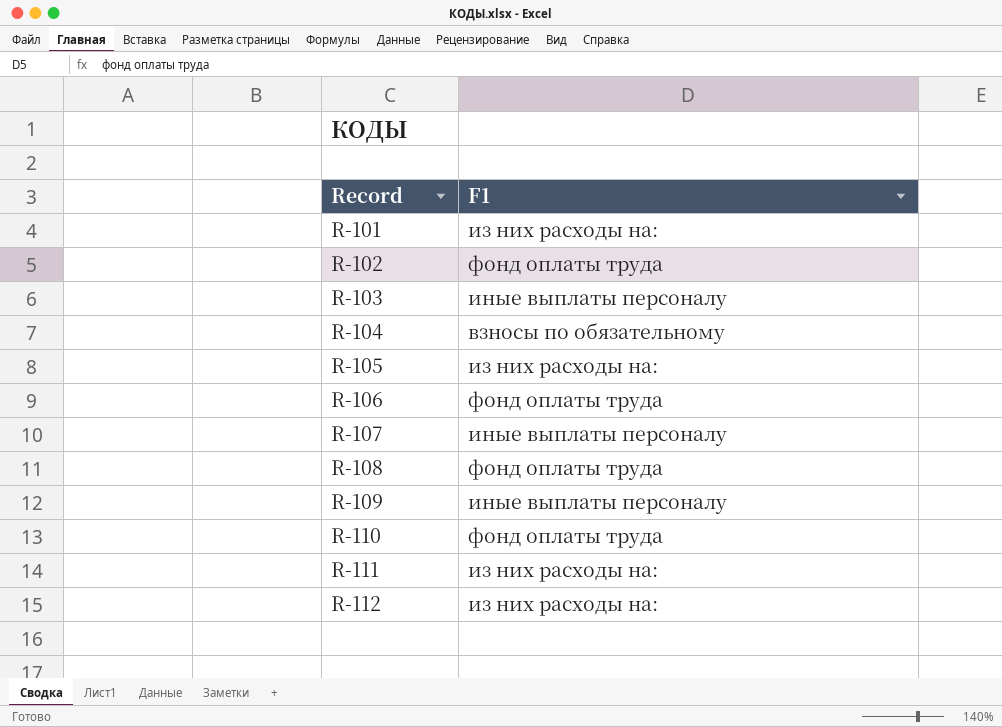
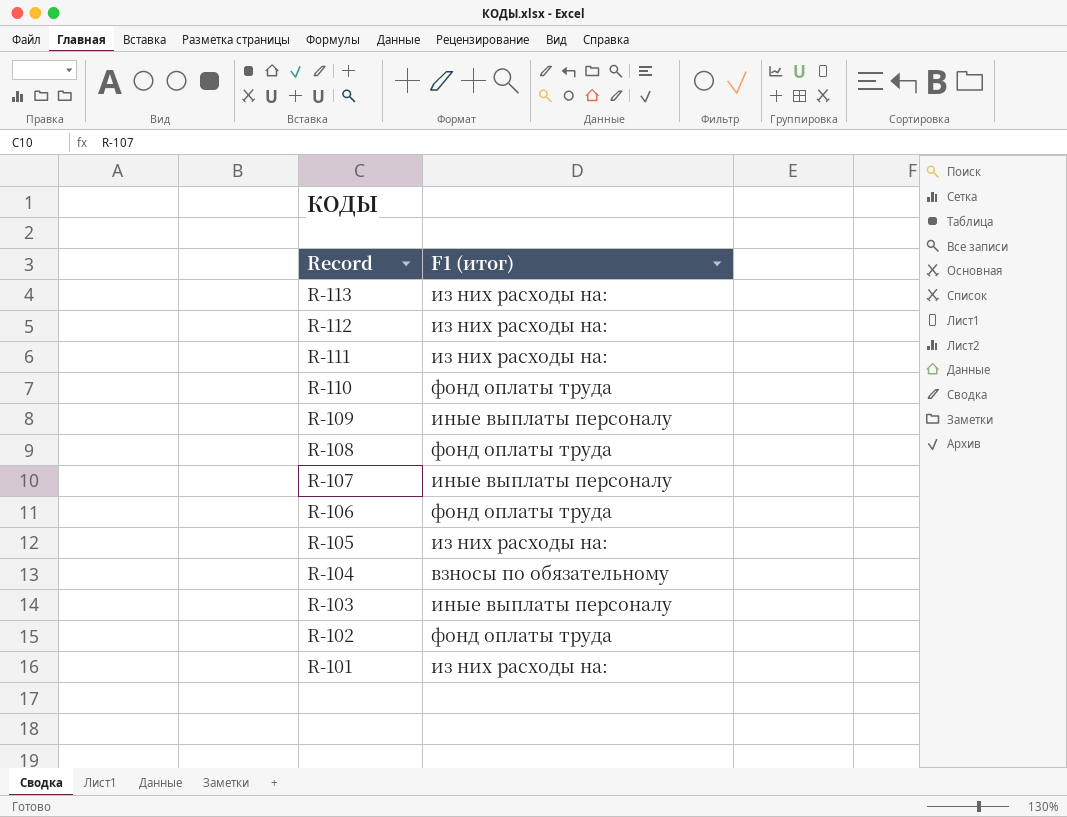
row order: Record ascending -> Record descending
column name: F1 -> F1 (итог)
row R-113: none -> из них расходы на:

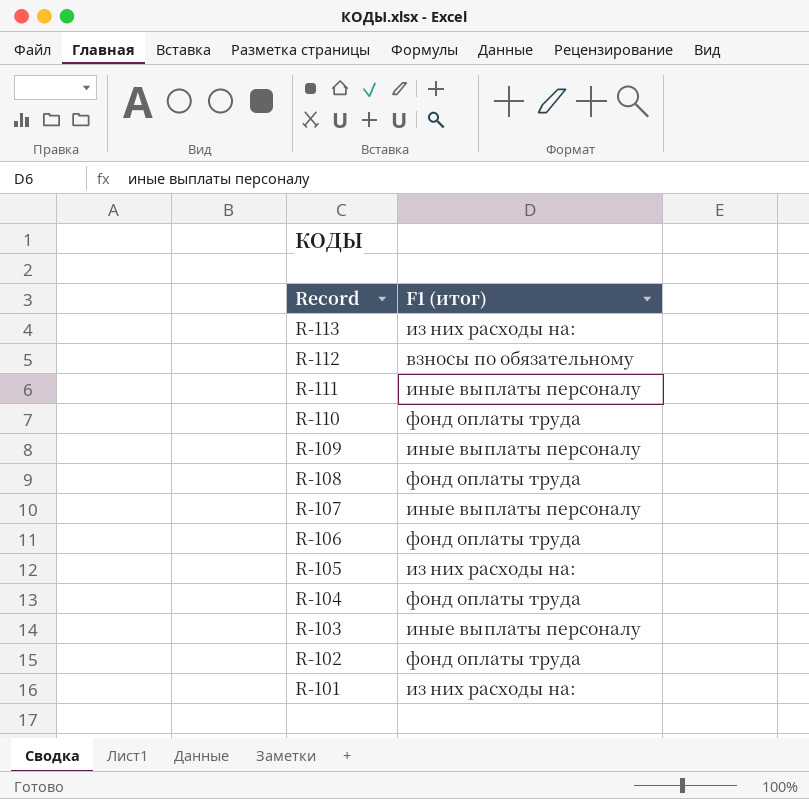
R-112 | F1 (итог): из них расходы на: -> взносы по обязательному
R-111 | F1 (итог): из них расходы на: -> иные выплаты персоналу
R-104 | F1 (итог): взносы по обязательному -> фонд оплаты труда

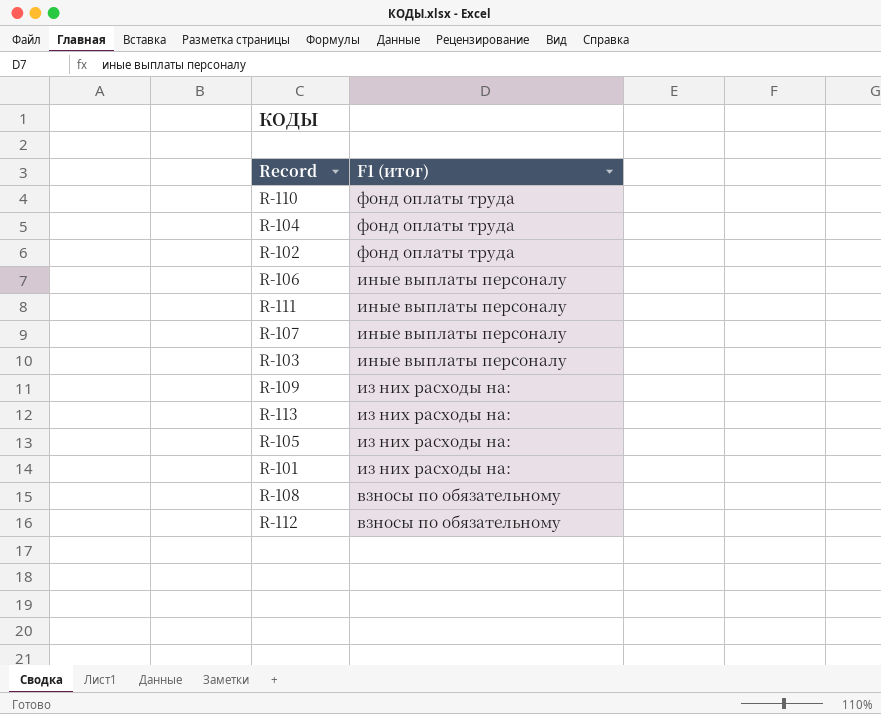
row order: Record descending -> F1 (итог) descending
R-106 | F1 (итог): фонд оплаты труда -> иные выплаты персоналу
R-109 | F1 (итог): иные выплаты персоналу -> из них расходы на:
R-108 | F1 (итог): фонд оплаты труда -> взносы по обязательному

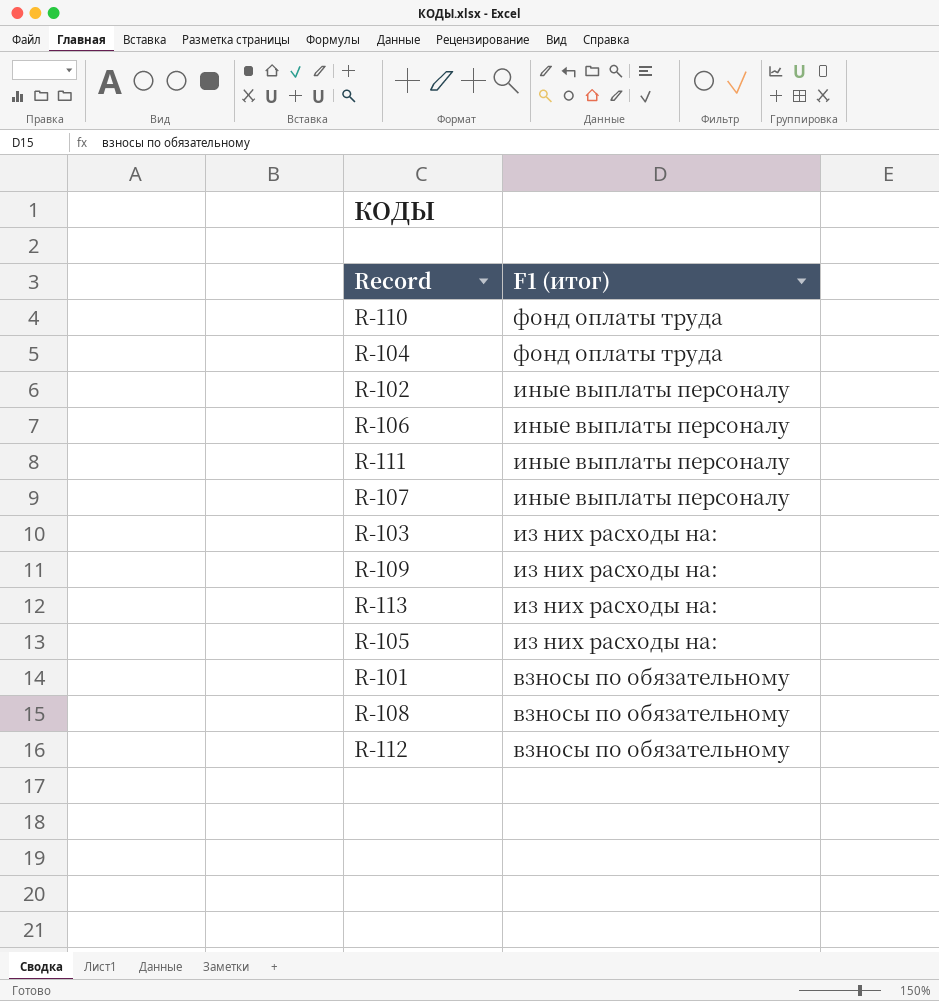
R-102 | F1 (итог): фонд оплаты труда -> иные выплаты персоналу
R-103 | F1 (итог): иные выплаты персоналу -> из них расходы на:
R-101 | F1 (итог): из них расходы на: -> взносы по обязательному

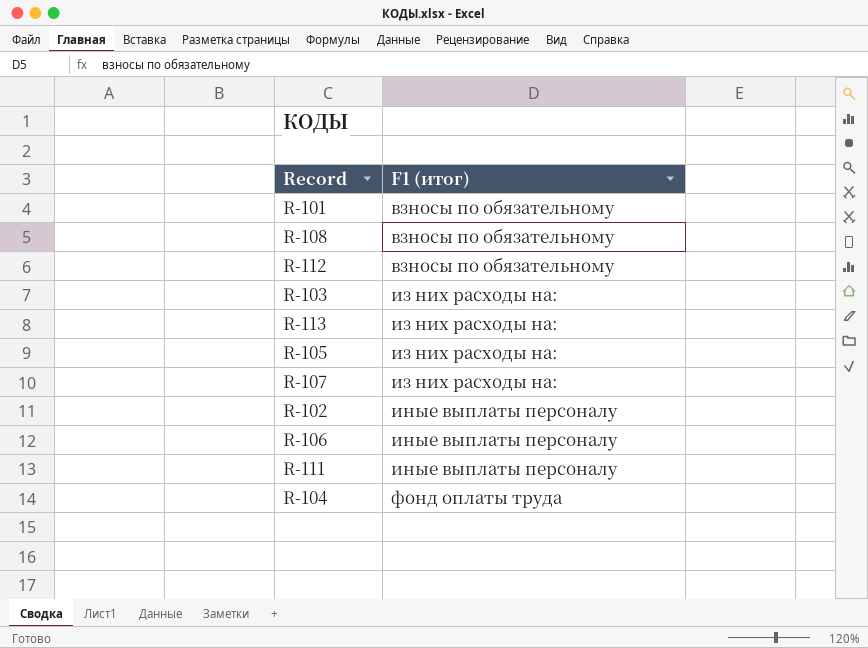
row order: F1 (итог) descending -> F1 (итог) ascending
row R-110: фонд оплаты труда -> none
row R-109: из них расходы на: -> none
R-107 | F1 (итог): иные выплаты персоналу -> из них расходы на:

